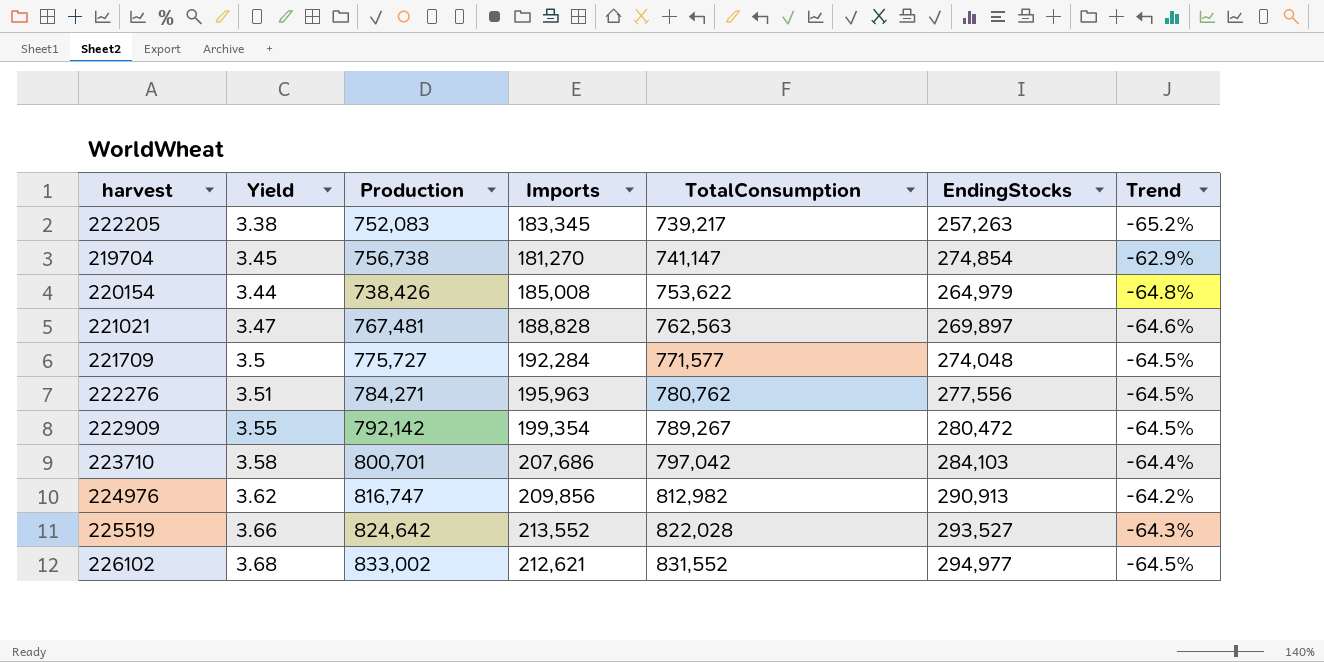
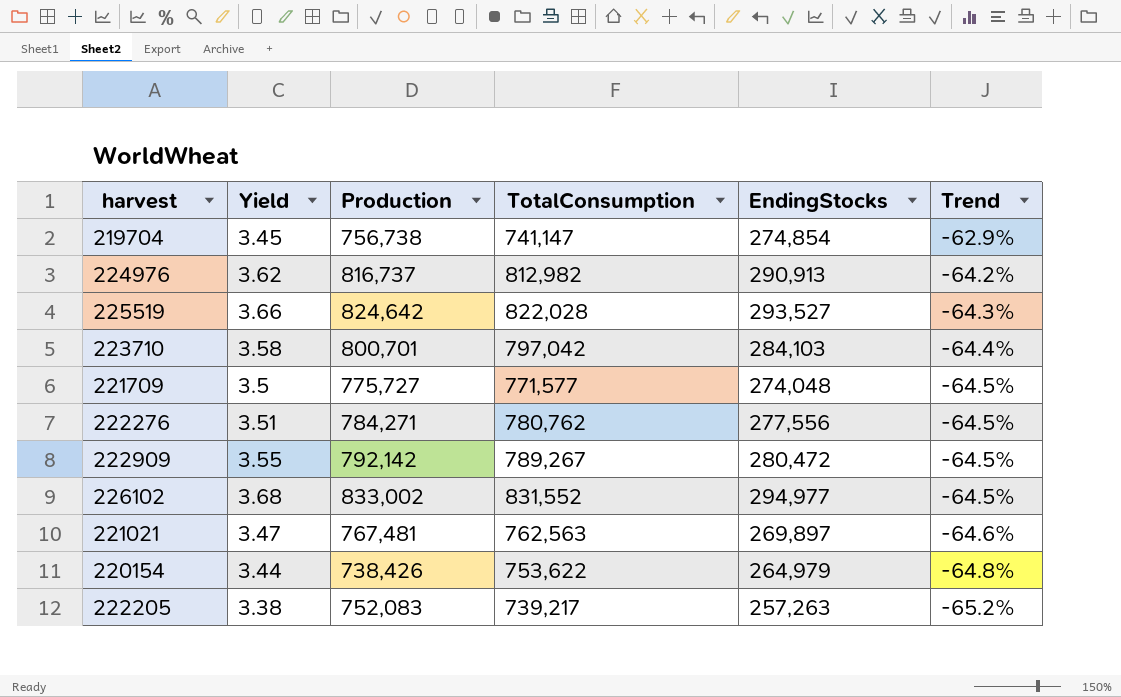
row order: TotalConsumption ascending -> Trend descending
column Imports | position: 4 -> none
224976 | Production: 816,747 -> 816,737

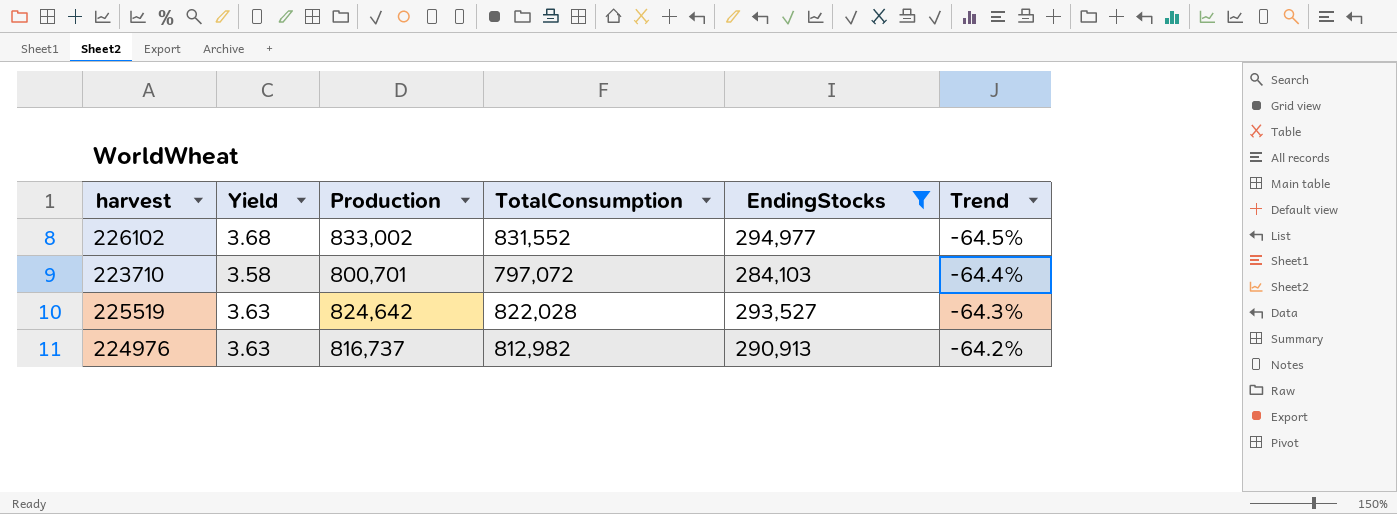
filter: none -> EndingStocks >= 284,103
row order: Trend descending -> Trend ascending
223710 | TotalConsumption: 797,042 -> 797,072
225519 | Yield: 3.66 -> 3.63
224976 | Yield: 3.62 -> 3.63

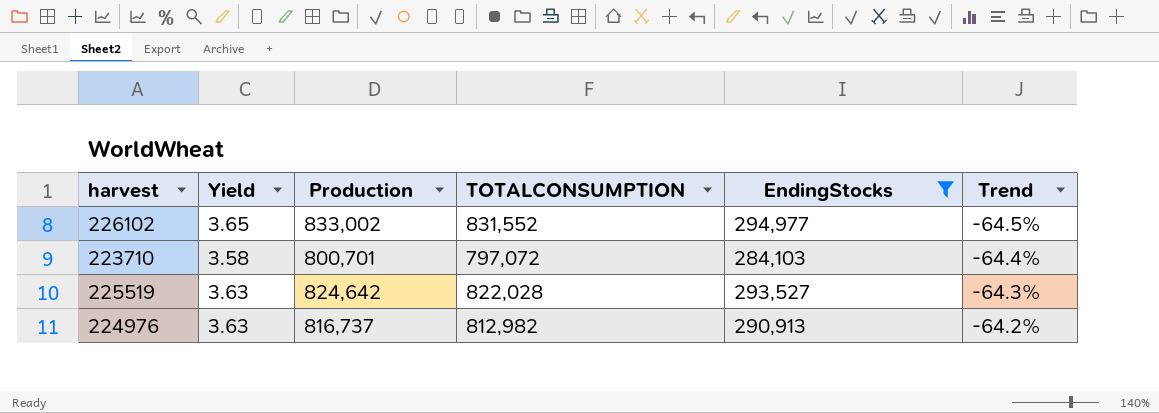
column name: TotalConsumption -> TOTALCONSUMPTION
226102 | Yield: 3.68 -> 3.65

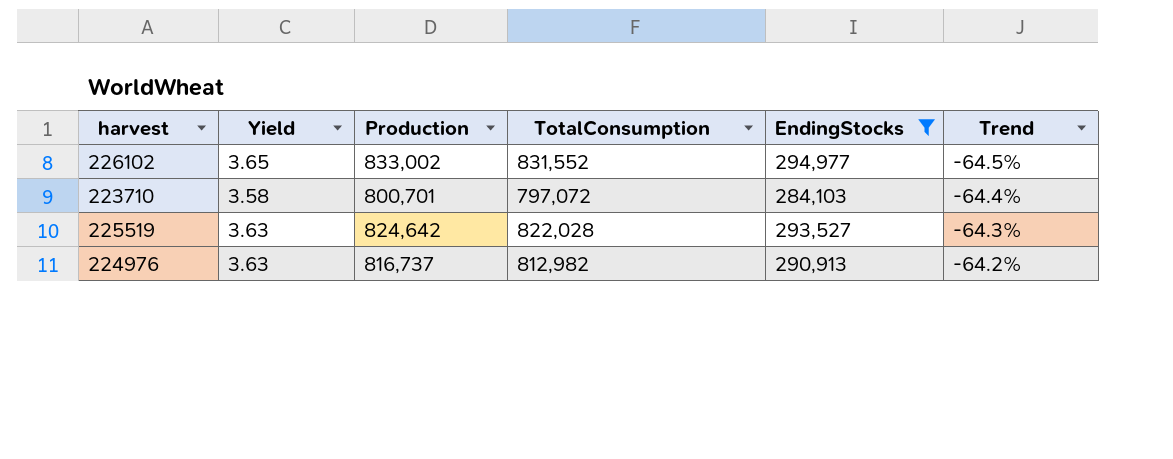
column name: TOTALCONSUMPTION -> TotalConsumption

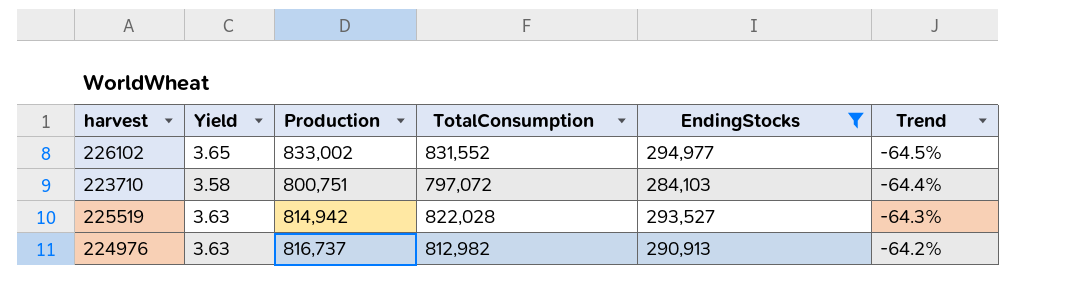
223710 | Production: 800,701 -> 800,751
225519 | Production: 824,642 -> 814,942

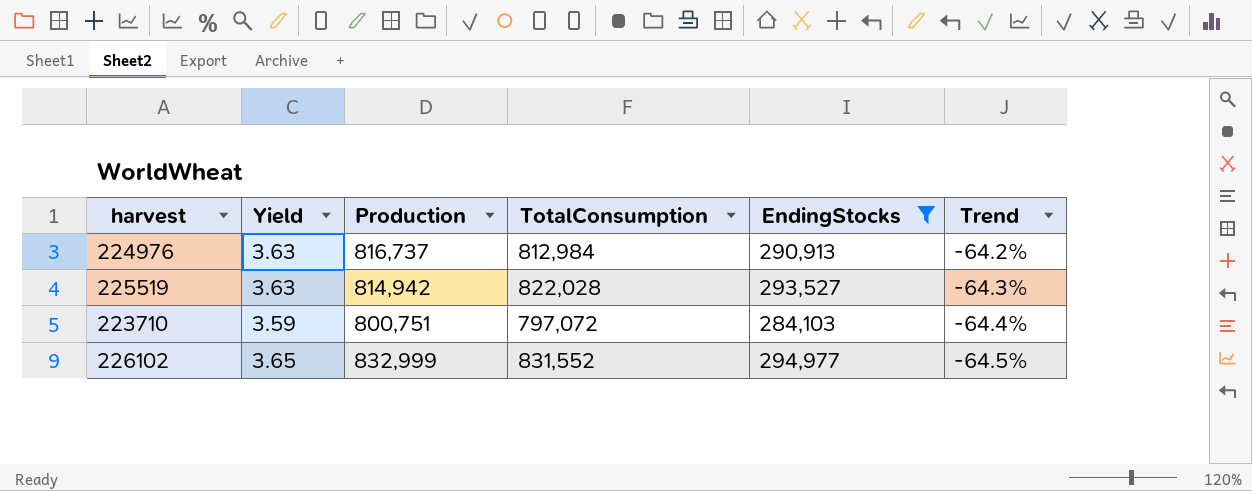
row order: Trend ascending -> Trend descending
224976 | TotalConsumption: 812,982 -> 812,984
223710 | Yield: 3.58 -> 3.59
226102 | Production: 833,002 -> 832,999

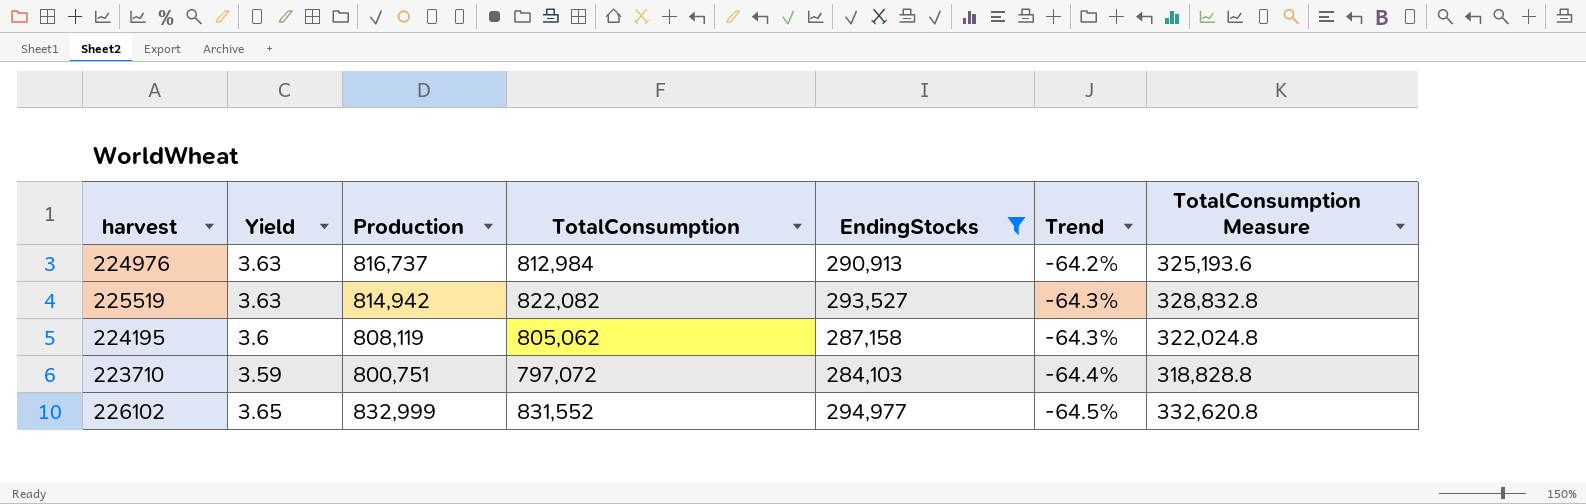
column TotalConsumption Measure | formula: none -> [TotalConsumption] * 0.4
225519 | TotalConsumption: 822,028 -> 822,082
row 224195: none -> 3.6 | 808,119 | 805,062 | 287,158 | -64.3% | 322,024.8

